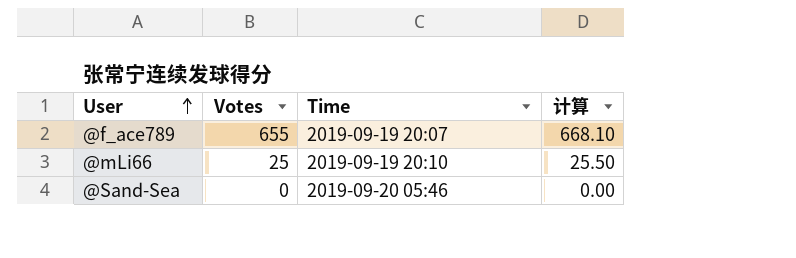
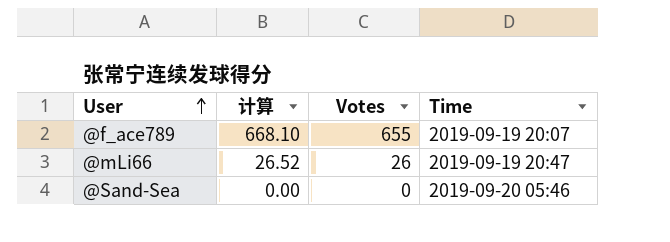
column 计算 | position: 4 -> 2
@mLi66 | 计算: 25.50 -> 26.52
@mLi66 | Votes: 25 -> 26
@mLi66 | Time: 2019-09-19 20:10 -> 2019-09-19 20:47

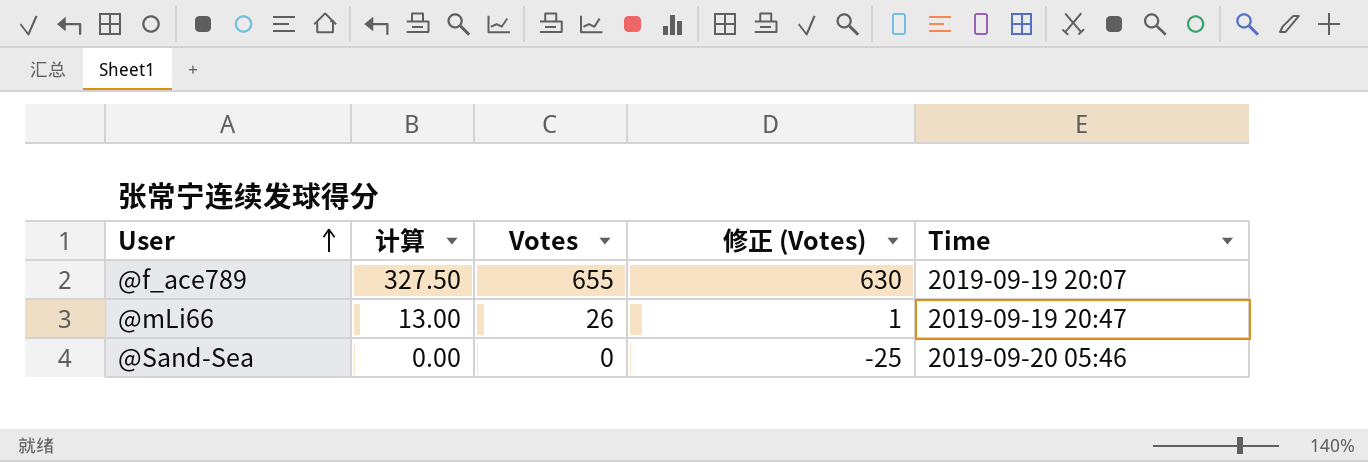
column 计算 | formula: [Votes] * 1.02 -> [Votes] * 0.5
column 修正 (Votes) | formula: none -> [Votes] - 25

